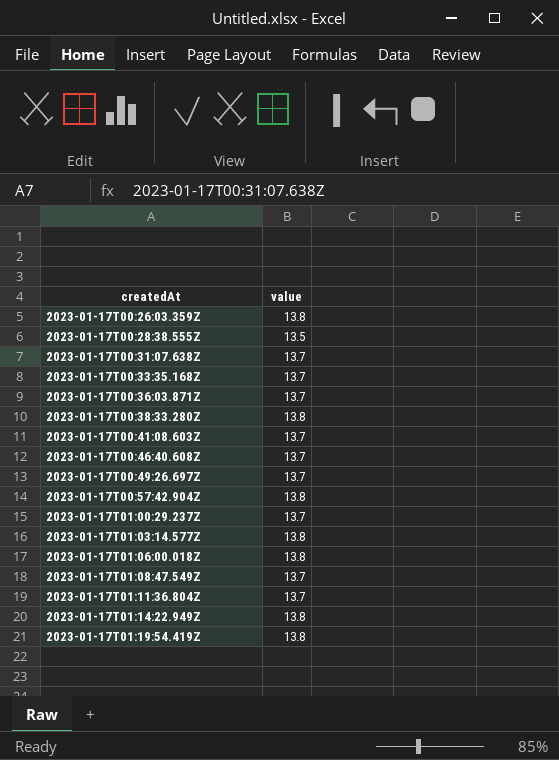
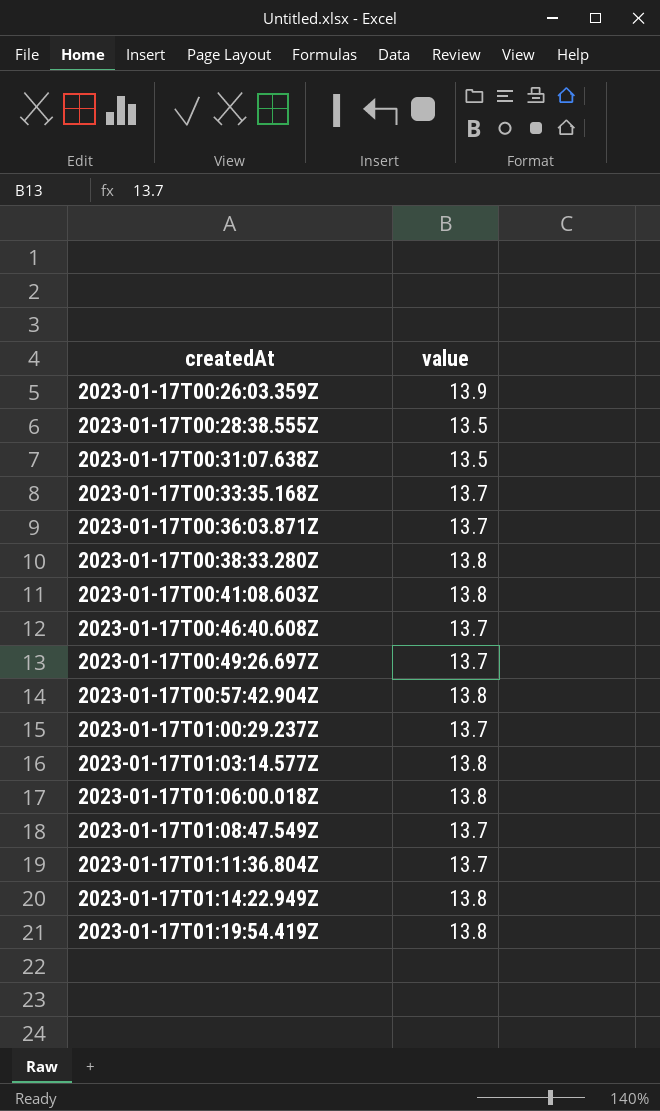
2023-01-17T00:26:03.359Z | value: 13.8 -> 13.9
2023-01-17T00:31:07.638Z | value: 13.7 -> 13.5
2023-01-17T00:41:08.603Z | value: 13.7 -> 13.8

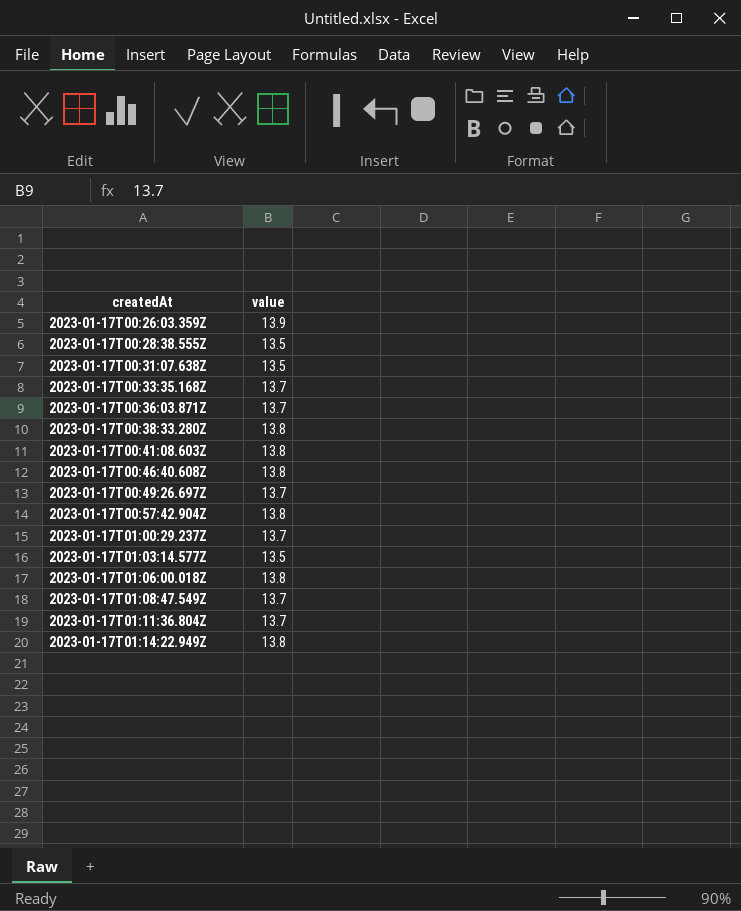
row 2023-01-17T01:19:54.419Z: 13.8 -> none
2023-01-17T00:46:40.608Z | value: 13.7 -> 13.8
2023-01-17T01:03:14.577Z | value: 13.8 -> 13.5

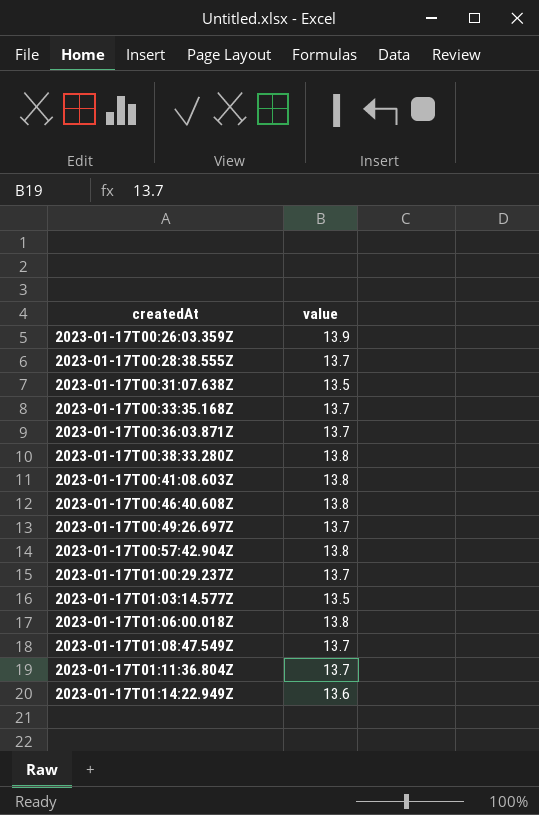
2023-01-17T00:28:38.555Z | value: 13.5 -> 13.7
2023-01-17T01:14:22.949Z | value: 13.8 -> 13.6

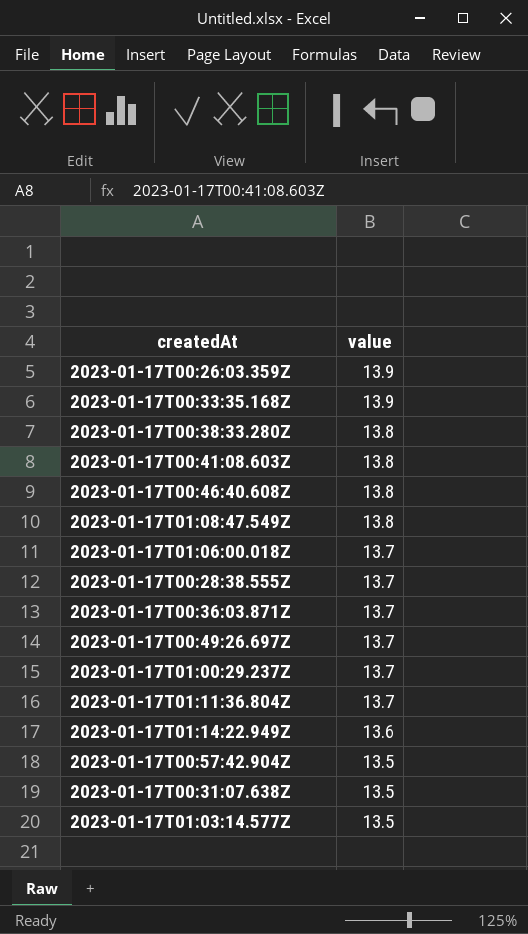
row order: createdAt ascending -> value descending
2023-01-17T00:33:35.168Z | value: 13.7 -> 13.9
2023-01-17T01:08:47.549Z | value: 13.7 -> 13.8
2023-01-17T01:06:00.018Z | value: 13.8 -> 13.7
2023-01-17T00:57:42.904Z | value: 13.8 -> 13.5

